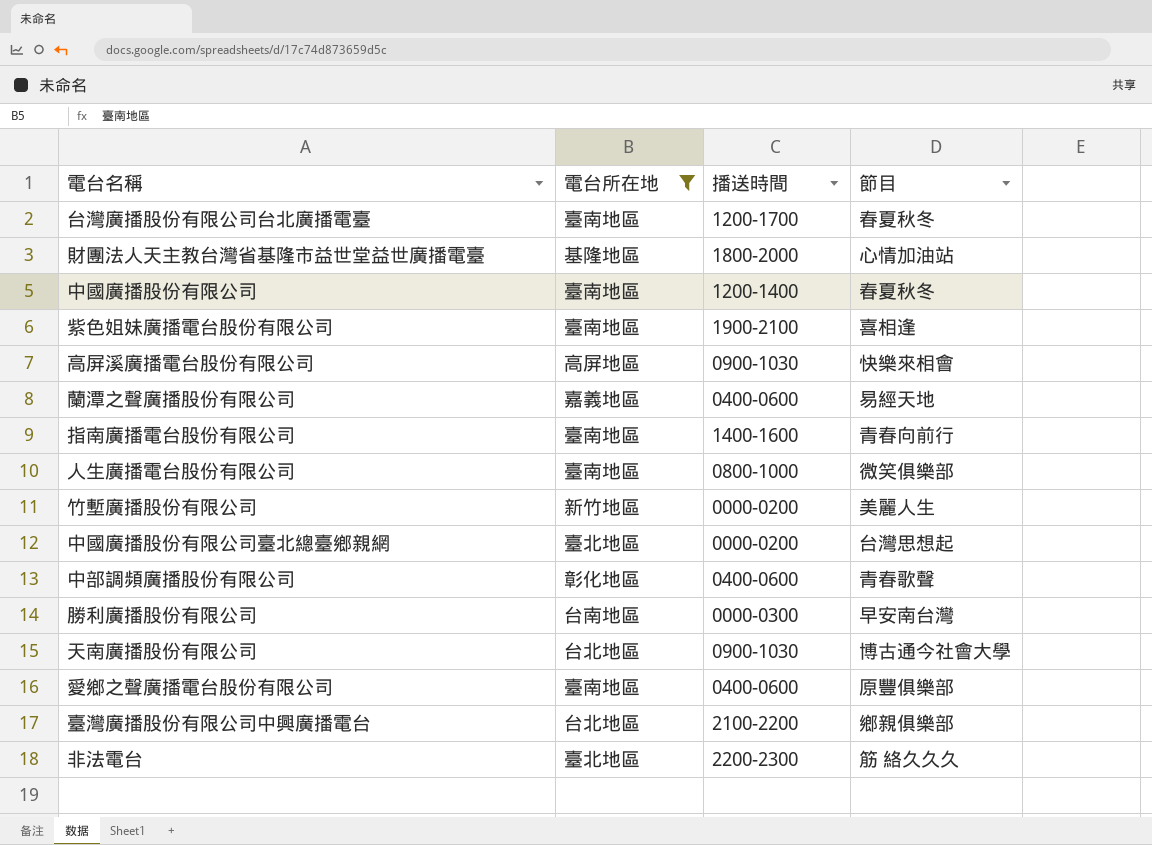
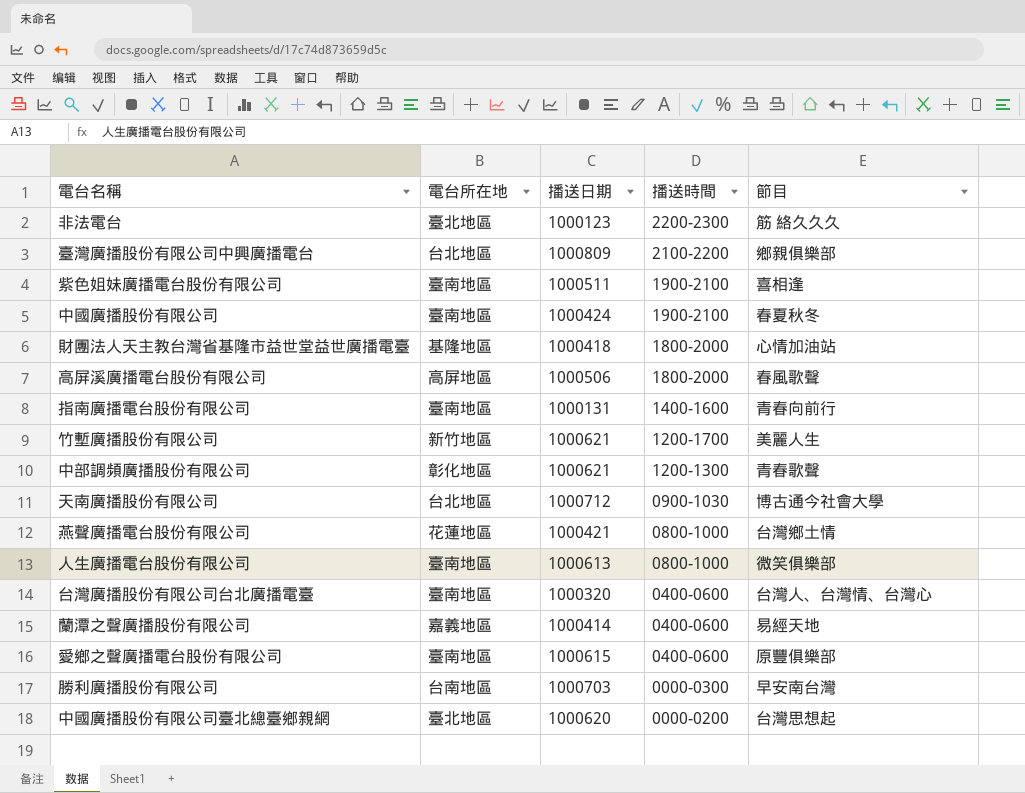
filter: 電台所在地 != 花蓮地區 -> none
row order: none -> 播送時間 descending
column 播送日期 | position: none -> 3
中國廣播股份有限公司 | 播送時間: 1200-1400 -> 1900-2100
高屏溪廣播電台股份有限公司 | 播送時間: 0900-1030 -> 1800-2000
高屏溪廣播電台股份有限公司 | 節目: 快樂來相會 -> 春風歌聲
竹塹廣播股份有限公司 | 播送時間: 0000-0200 -> 1200-1700
中部調頻廣播股份有限公司 | 播送時間: 0400-0600 -> 1200-1300
台灣廣播股份有限公司台北廣播電臺 | 播送時間: 1200-1700 -> 0400-0600
台灣廣播股份有限公司台北廣播電臺 | 節目: 春夏秋冬 -> 台灣人、台灣情、台灣心

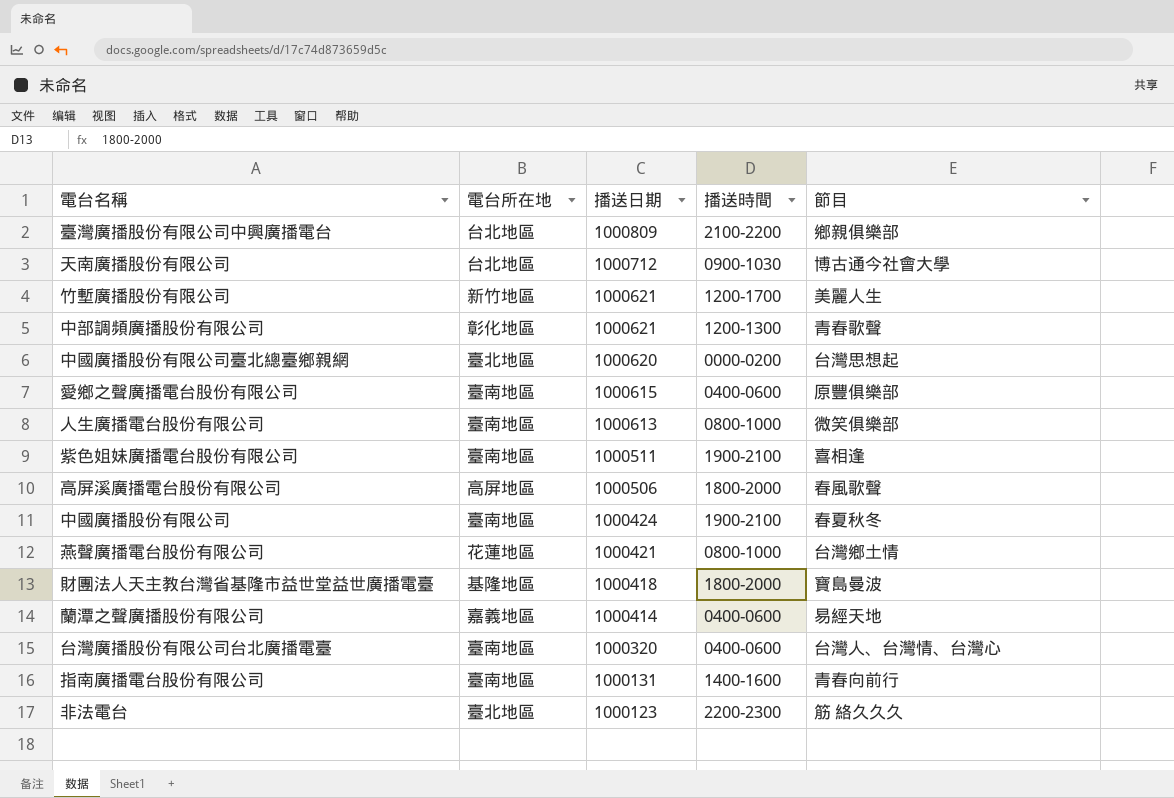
row order: 播送時間 descending -> 播送日期 descending
row 勝利廣播股份有限公司: 台南地區 | 1000703 | 0000-0300 | 早安南台灣 -> none
財團法人天主教台灣省基隆市益世堂益世廣播電臺 | 節目: 心情加油站 -> 寶島曼波

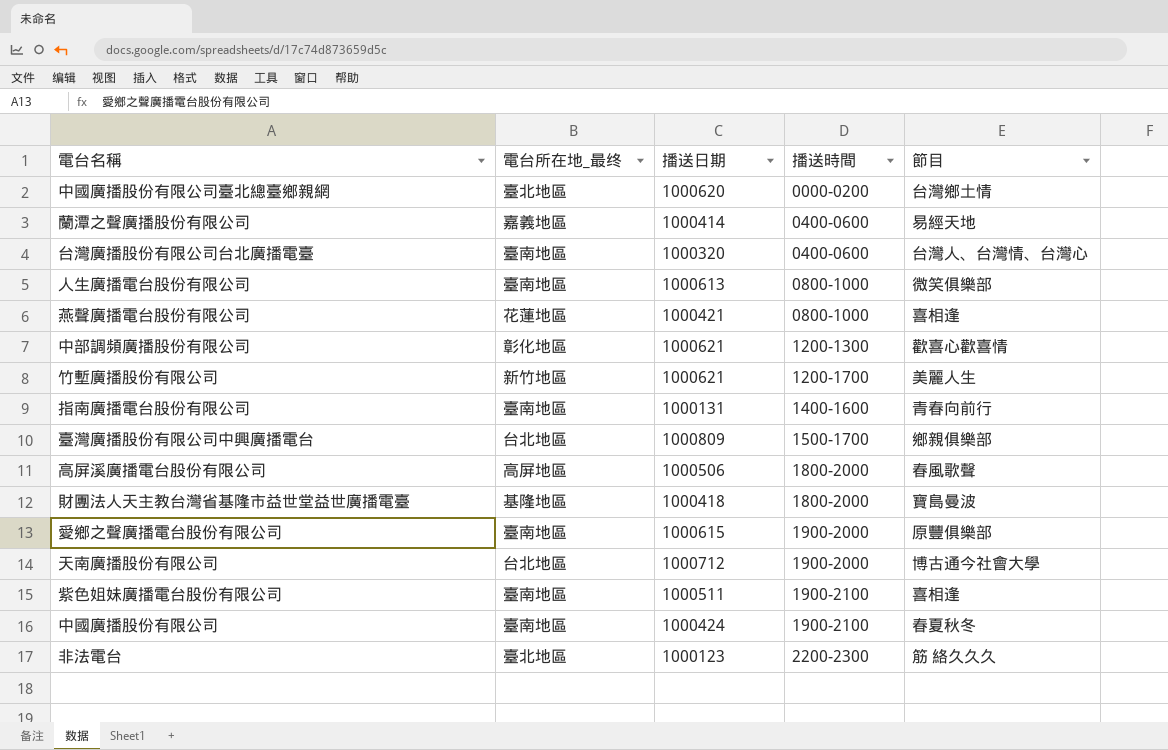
row order: 播送日期 descending -> 播送時間 ascending
column name: 電台所在地 -> 電台所在地_最终
中國廣播股份有限公司臺北總臺鄉親網 | 節目: 台灣思想起 -> 台灣鄉土情
燕聲廣播電台股份有限公司 | 節目: 台灣鄉土情 -> 喜相逢
中部調頻廣播股份有限公司 | 節目: 青春歌聲 -> 歡喜心歡喜情
臺灣廣播股份有限公司中興廣播電台 | 播送時間: 2100-2200 -> 1500-1700
愛鄉之聲廣播電台股份有限公司 | 播送時間: 0400-0600 -> 1900-2000
天南廣播股份有限公司 | 播送時間: 0900-1030 -> 1900-2000

